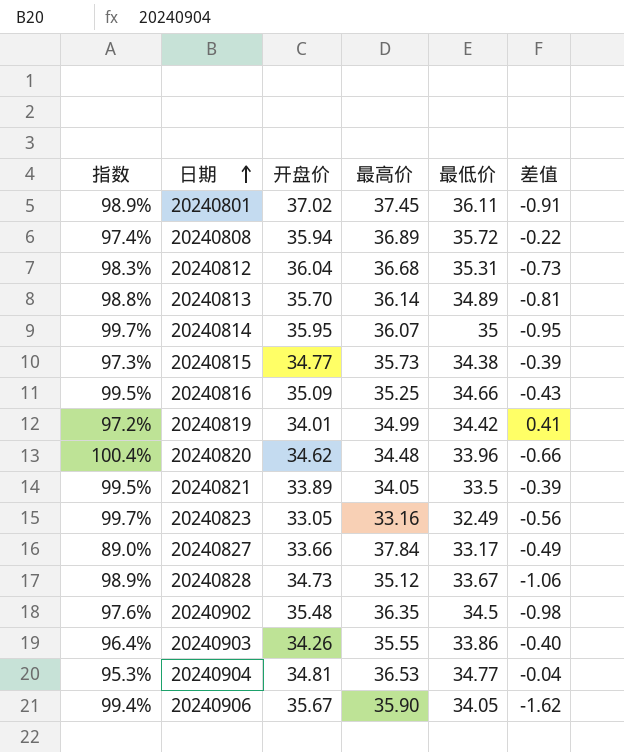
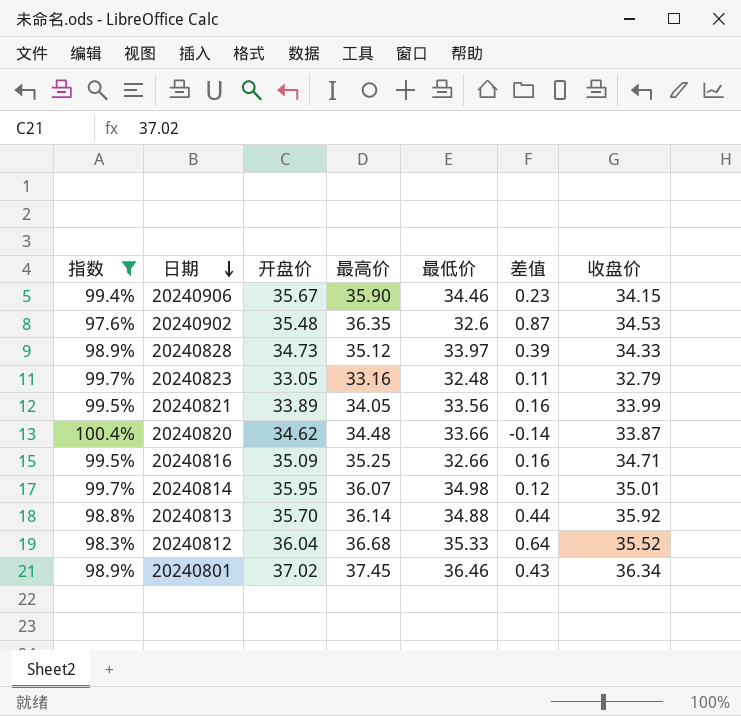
filter: none -> 指数 >= 97.6%
row order: 日期 ascending -> 日期 descending
column 差值 | formula: [最低价] - [开盘价] -> [最高价] - [开盘价]
column 收盘价 | position: none -> 7
20240906 | 最低价: 34.05 -> 34.46
20240902 | 最低价: 34.5 -> 32.6
20240828 | 最低价: 33.67 -> 33.97
20240823 | 最低价: 32.49 -> 32.48
20240821 | 最低价: 33.5 -> 33.56
20240820 | 最低价: 33.96 -> 33.66
20240816 | 最低价: 34.66 -> 32.66
20240814 | 最低价: 35 -> 34.98
20240813 | 最低价: 34.89 -> 34.88
20240812 | 最低价: 35.31 -> 35.33
20240801 | 最低价: 36.11 -> 36.46

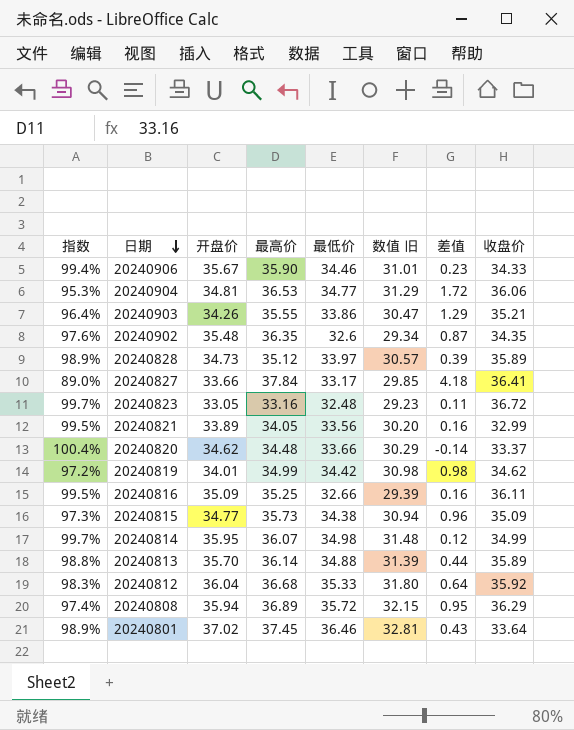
filter: 指数 >= 97.6% -> none
column 数值 旧 | formula: none -> [最低价] * 0.9
20240906 | 收盘价: 34.15 -> 34.33
20240902 | 收盘价: 34.53 -> 34.35
20240828 | 收盘价: 34.33 -> 35.89
20240823 | 收盘价: 32.79 -> 36.72
20240821 | 收盘价: 33.99 -> 32.99
20240820 | 收盘价: 33.87 -> 33.37
20240816 | 收盘价: 34.71 -> 36.11
20240814 | 收盘价: 35.01 -> 34.99
20240813 | 收盘价: 35.92 -> 35.89
20240812 | 收盘价: 35.52 -> 35.92
20240801 | 收盘价: 36.34 -> 33.64

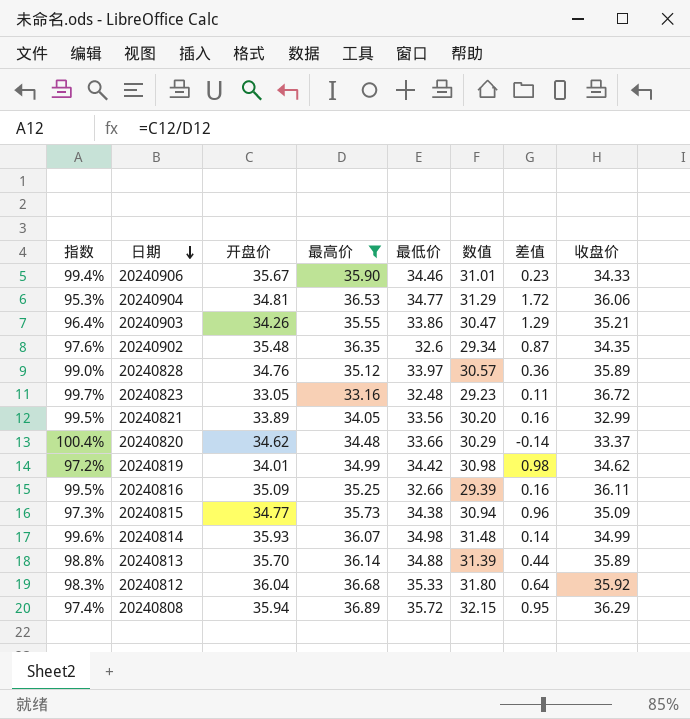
filter: none -> 最高价 <= 36.89
column name: 数值 旧 -> 数值
20240828 | 指数: 98.9% -> 99.0%
20240828 | 开盘价: 34.73 -> 34.76
20240828 | 差值: 0.39 -> 0.36
20240814 | 指数: 99.7% -> 99.6%
20240814 | 开盘价: 35.95 -> 35.93
20240814 | 差值: 0.12 -> 0.14

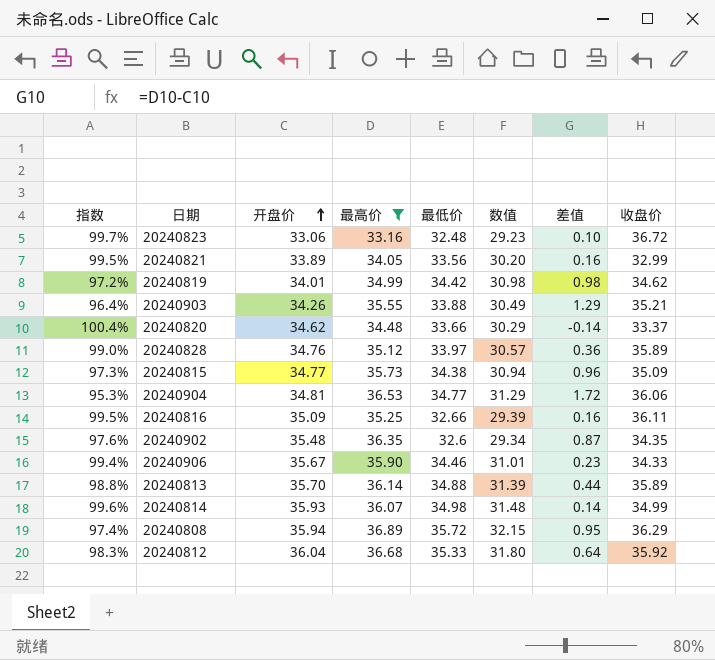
row order: 日期 descending -> 开盘价 ascending
20240823 | 开盘价: 33.05 -> 33.06
20240823 | 差值: 0.11 -> 0.10
20240903 | 最低价: 33.86 -> 33.88
20240903 | 数值: 30.47 -> 30.49

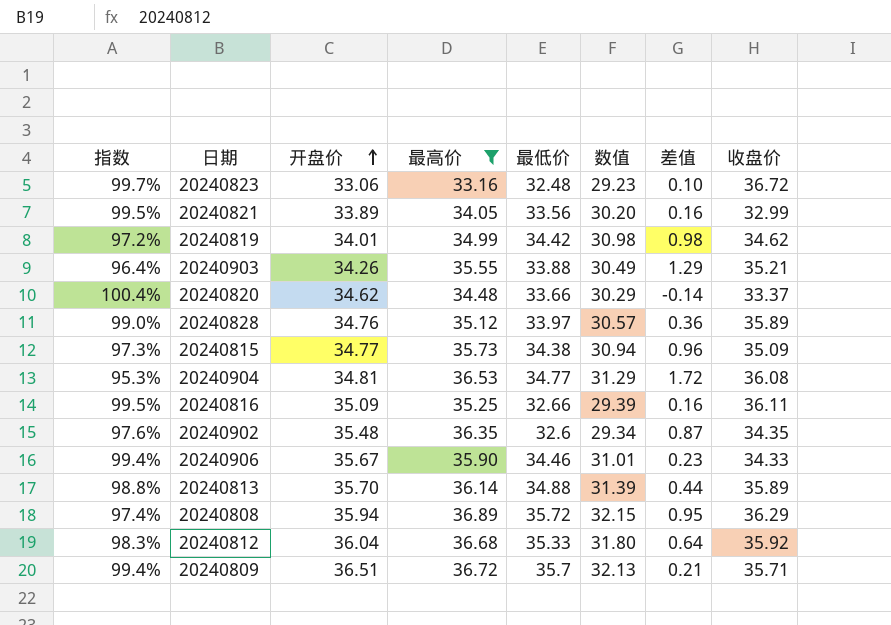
row 20240814: 99.6% | 35.93 | 36.07 | 34.98 | 31.48 | 0.14 | 34.99 -> none
20240904 | 收盘价: 36.06 -> 36.08
row 20240809: none -> 99.4% | 36.51 | 36.72 | 35.7 | 32.13 | 0.21 | 35.71

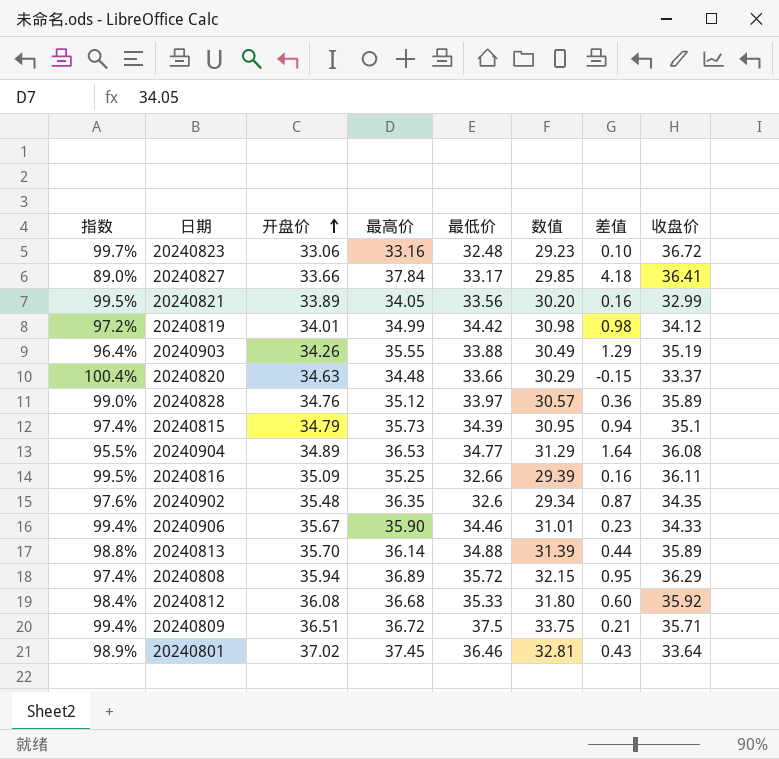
filter: 最高价 <= 36.89 -> none
20240819 | 收盘价: 34.62 -> 34.12
20240903 | 收盘价: 35.21 -> 35.19
20240820 | 开盘价: 34.62 -> 34.63
20240820 | 差值: -0.14 -> -0.15
20240815 | 指数: 97.3% -> 97.4%
20240815 | 开盘价: 34.77 -> 34.79
20240815 | 最低价: 34.38 -> 34.39
20240815 | 数值: 30.94 -> 30.95
20240815 | 差值: 0.96 -> 0.94
20240815 | 收盘价: 35.09 -> 35.1
20240904 | 指数: 95.3% -> 95.5%
20240904 | 开盘价: 34.81 -> 34.89
20240904 | 差值: 1.72 -> 1.64
20240812 | 指数: 98.3% -> 98.4%
20240812 | 开盘价: 36.04 -> 36.08
20240812 | 差值: 0.64 -> 0.60
20240809 | 最低价: 35.7 -> 37.5
20240809 | 数值: 32.13 -> 33.75

